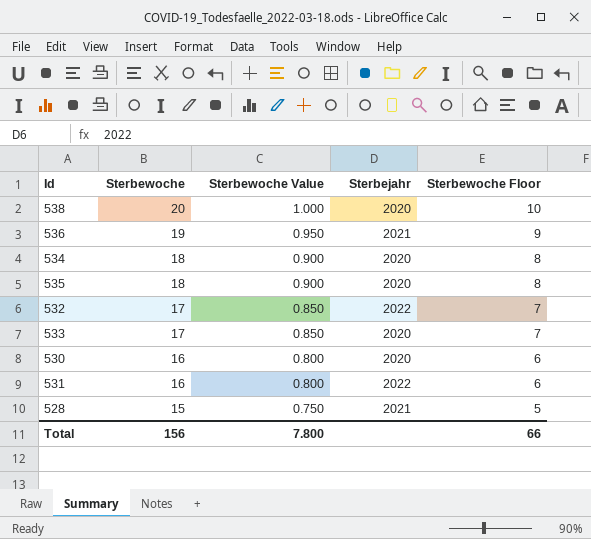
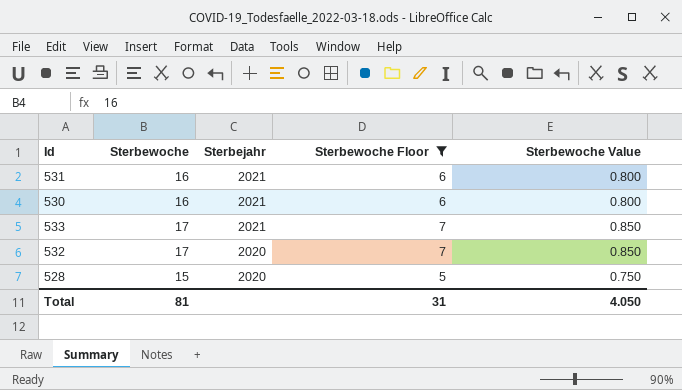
filter: none -> Sterbewoche Floor <= 7
row order: Sterbewoche descending -> Sterbejahr descending
column Sterbewoche Value | position: 3 -> 5
531 | Sterbejahr: 2022 -> 2021
530 | Sterbejahr: 2020 -> 2021
533 | Sterbejahr: 2020 -> 2021
532 | Sterbejahr: 2022 -> 2020
528 | Sterbejahr: 2021 -> 2020
Total | Sterbewoche: 156 -> 81
Total | Sterbewoche Floor: 66 -> 31
Total | Sterbewoche Value: 7.800 -> 4.050

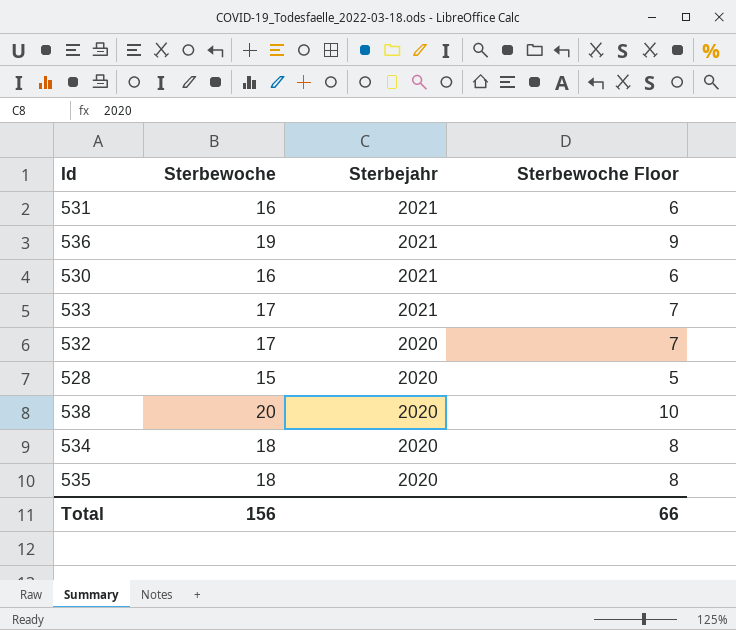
filter: Sterbewoche Floor <= 7 -> none
column Sterbewoche Value | formula: [Sterbewoche] * 0.05 -> none
Total | Sterbewoche: 81 -> 156
Total | Sterbewoche Floor: 31 -> 66

